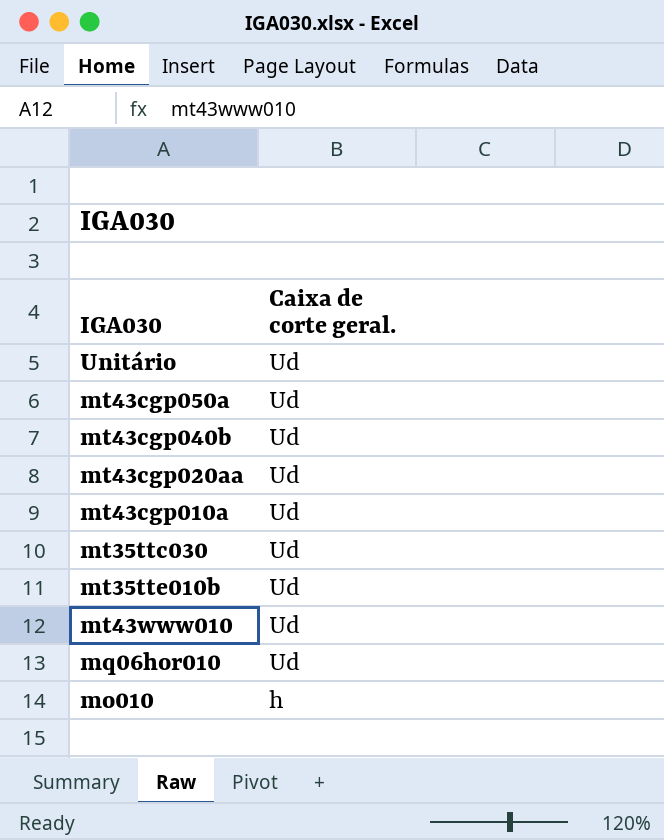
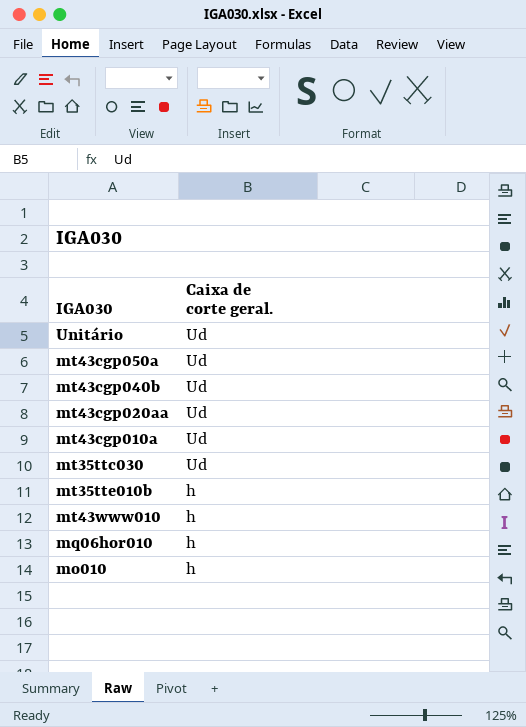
mt35tte010b | Caixa de corte geral.: Ud -> h
mt43www010 | Caixa de corte geral.: Ud -> h
mq06hor010 | Caixa de corte geral.: Ud -> h

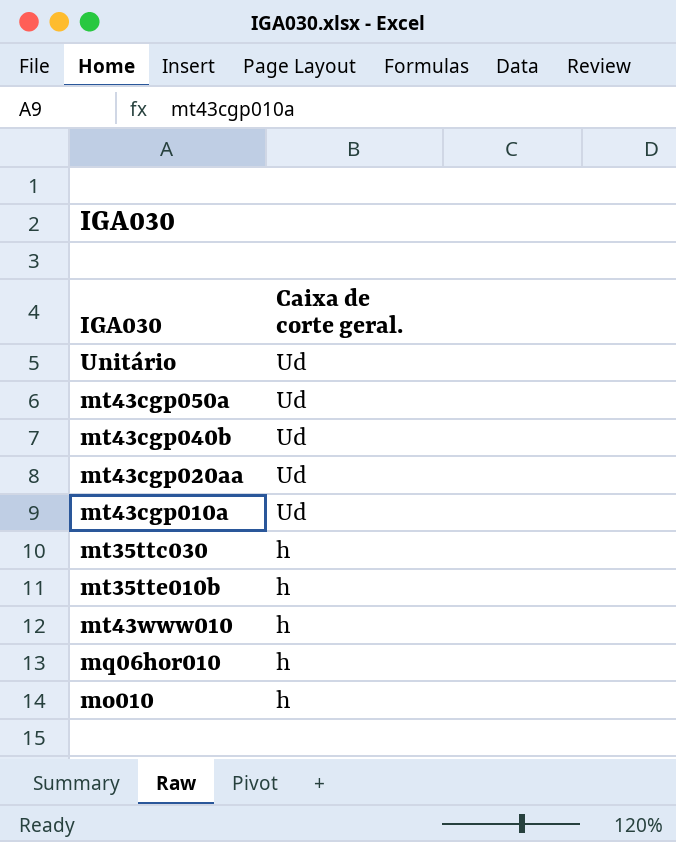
mt35ttc030 | Caixa de corte geral.: Ud -> h

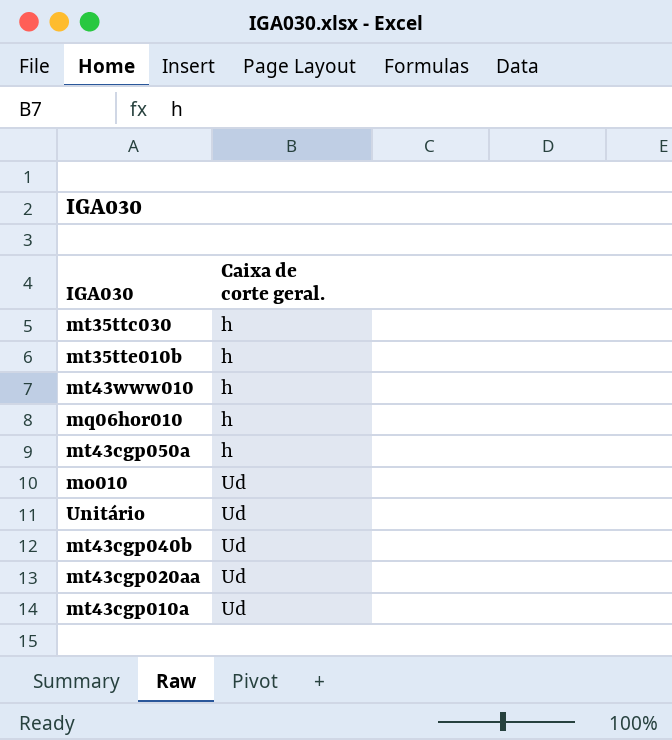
row order: Caixa de corte geral. descending -> Caixa de corte geral. ascending
mt43cgp050a | Caixa de corte geral.: Ud -> h
mo010 | Caixa de corte geral.: h -> Ud

